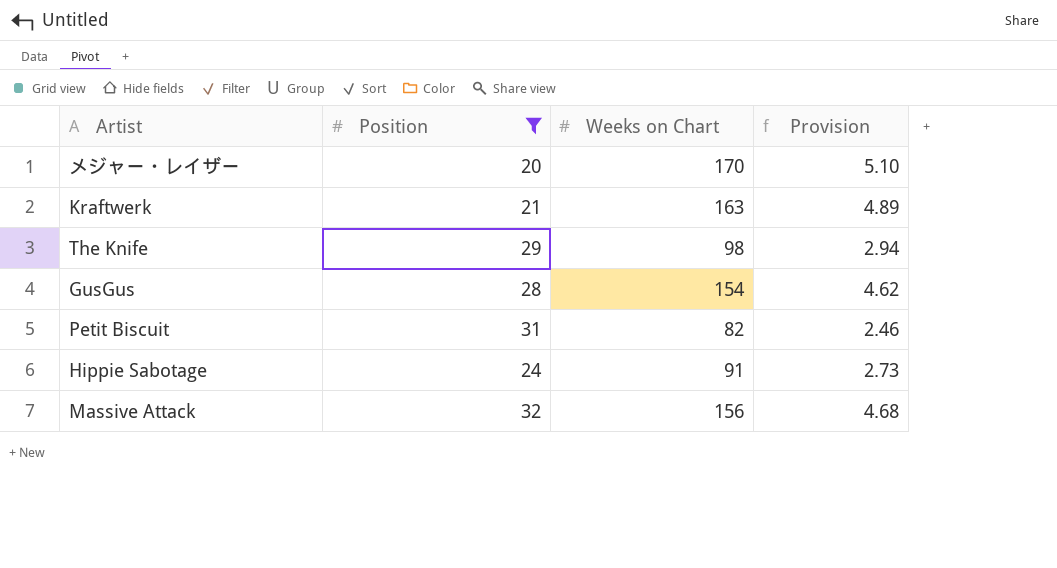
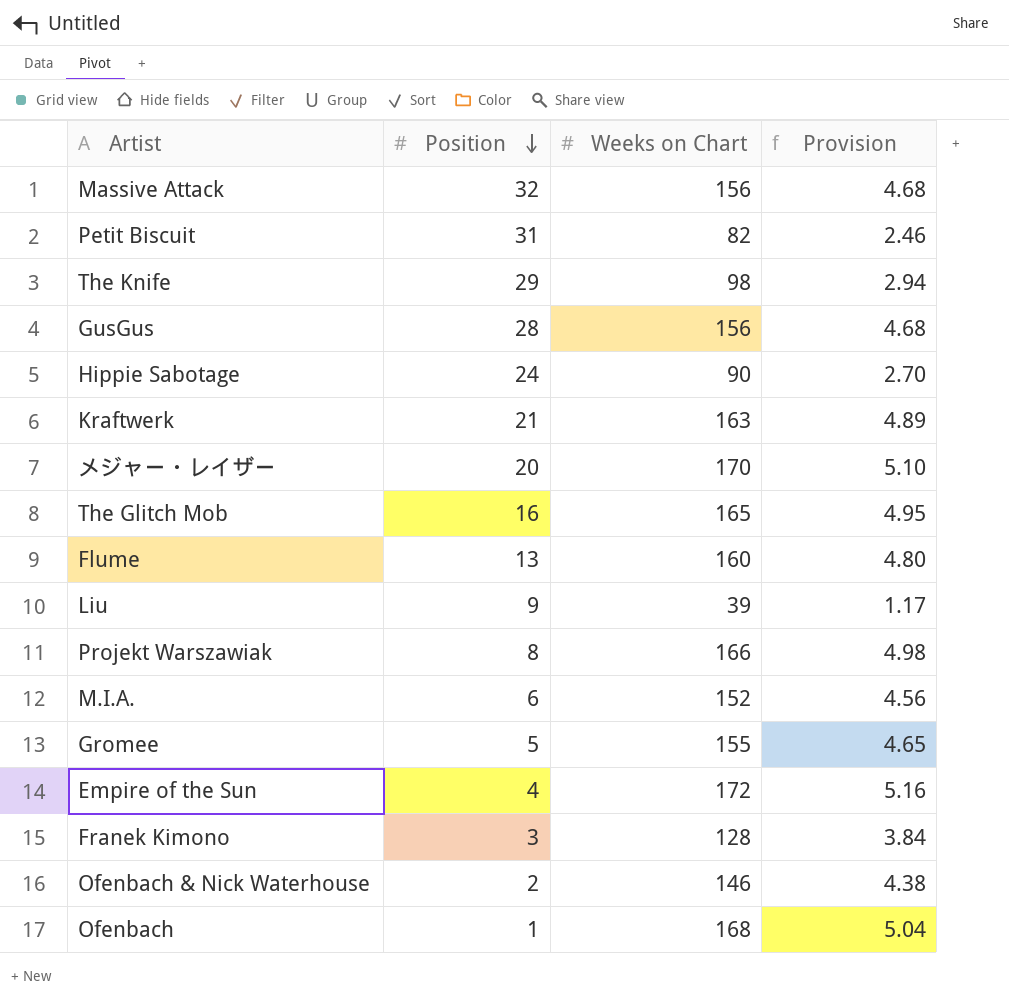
filter: Position >= 20 -> none
row order: none -> Position descending
GusGus | Weeks on Chart: 154 -> 156
GusGus | Provision: 4.62 -> 4.68
Hippie Sabotage | Weeks on Chart: 91 -> 90
Hippie Sabotage | Provision: 2.73 -> 2.70

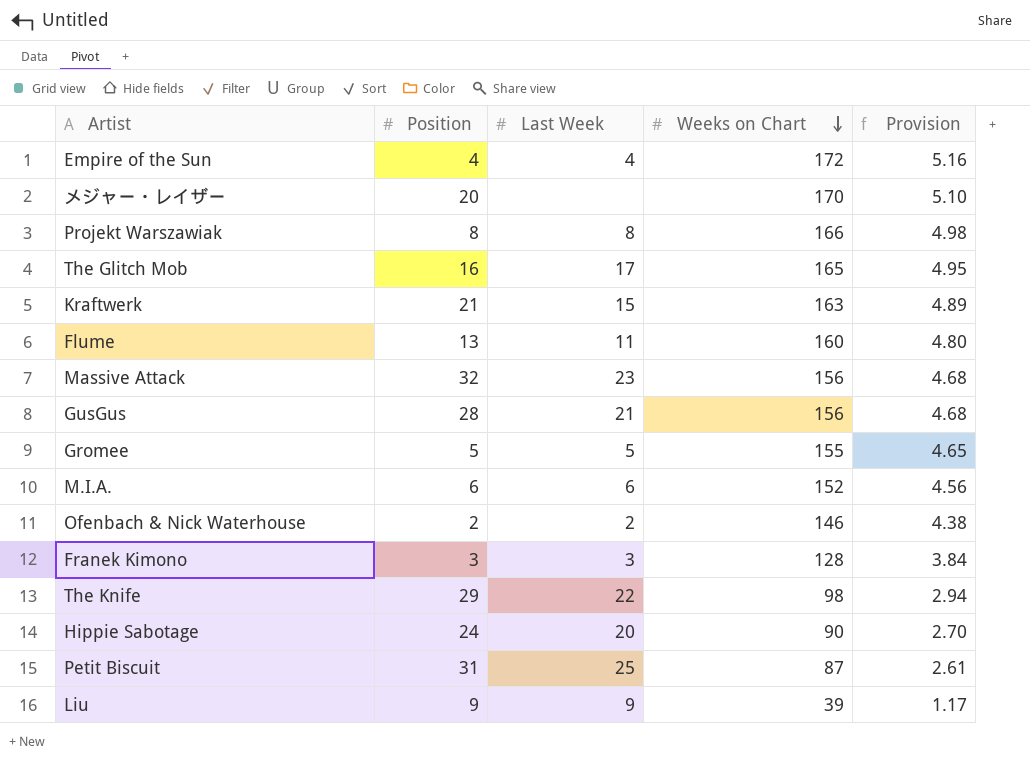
row order: Position descending -> Weeks on Chart descending
column Last Week | position: none -> 3
row Ofenbach: 1 | 168 | 5.04 -> none
Petit Biscuit | Weeks on Chart: 82 -> 87
Petit Biscuit | Provision: 2.46 -> 2.61

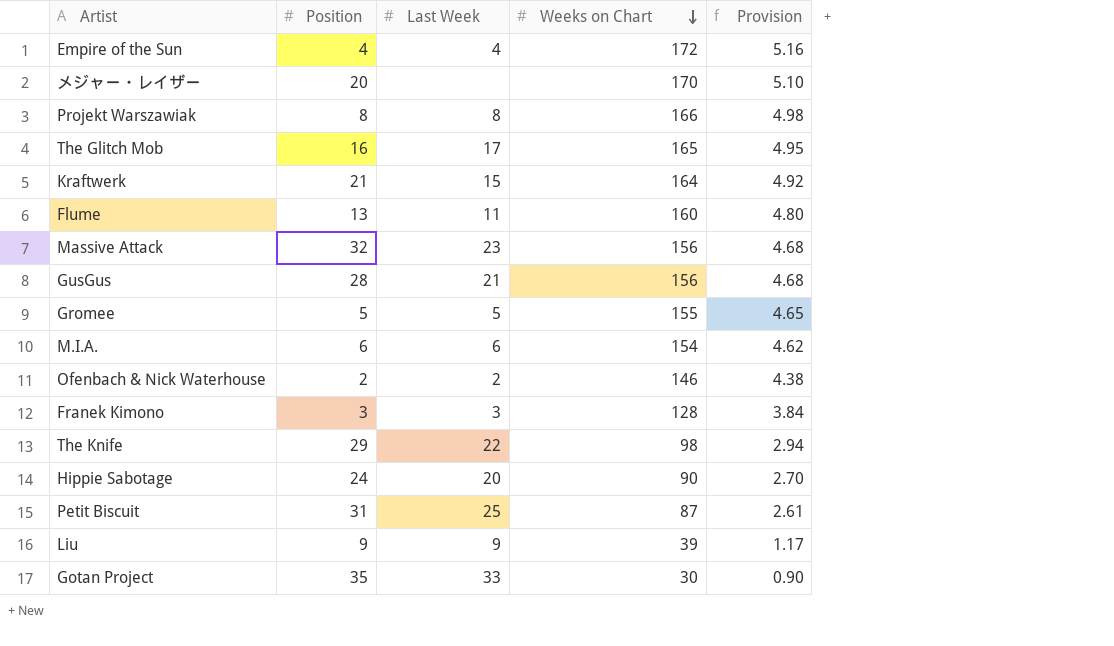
Kraftwerk | Weeks on Chart: 163 -> 164
Kraftwerk | Provision: 4.89 -> 4.92
M.I.A. | Weeks on Chart: 152 -> 154
M.I.A. | Provision: 4.56 -> 4.62
row Gotan Project: none -> 35 | 33 | 30 | 0.90

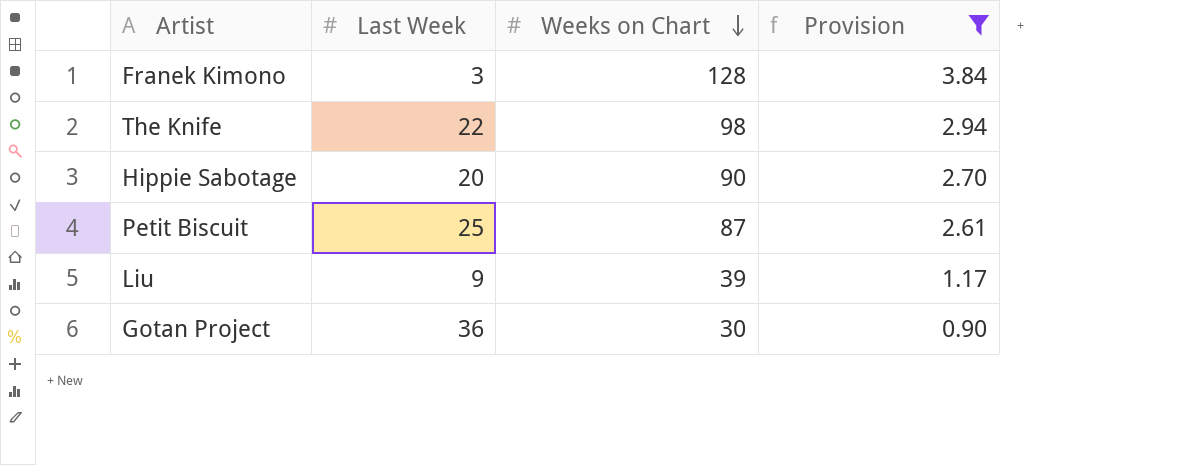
filter: none -> Provision <= 3.84
column Position | position: 2 -> none
Gotan Project | Last Week: 33 -> 36

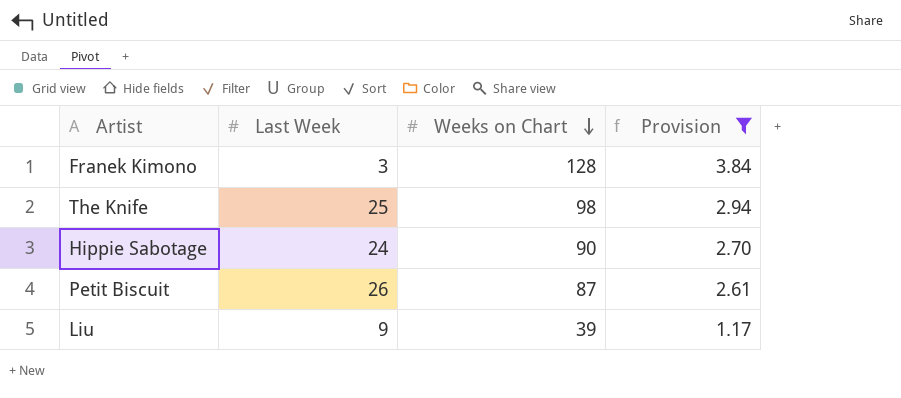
row Gotan Project: 36 | 30 | 0.90 -> none
The Knife | Last Week: 22 -> 25
Hippie Sabotage | Last Week: 20 -> 24
Petit Biscuit | Last Week: 25 -> 26

